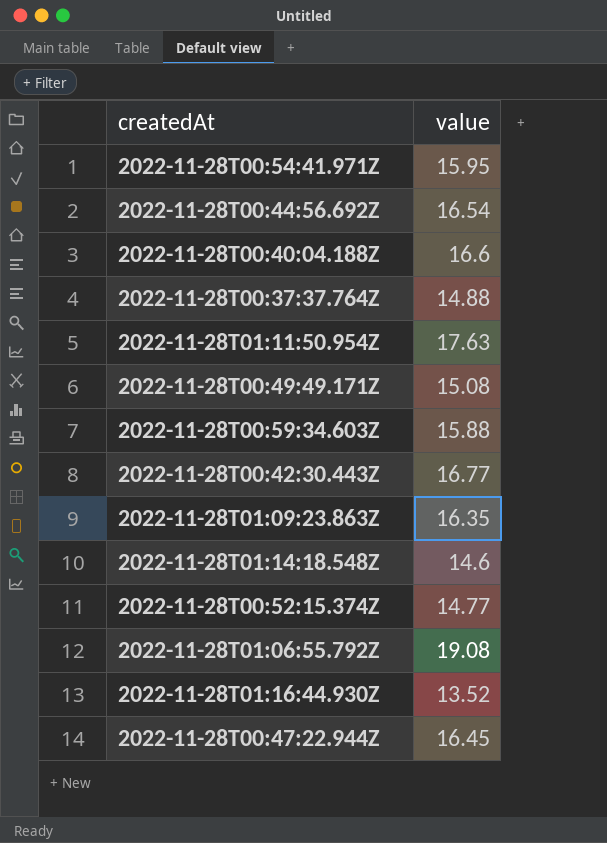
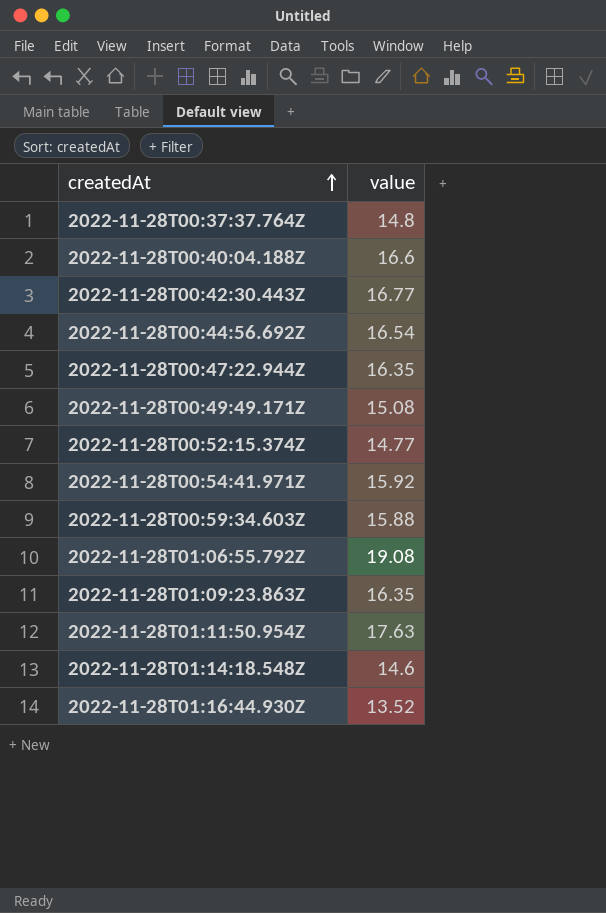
row order: none -> createdAt ascending
2022-11-28T00:37:37.764Z | value: 14.88 -> 14.8
2022-11-28T00:47:22.944Z | value: 16.45 -> 16.35
2022-11-28T00:54:41.971Z | value: 15.95 -> 15.92

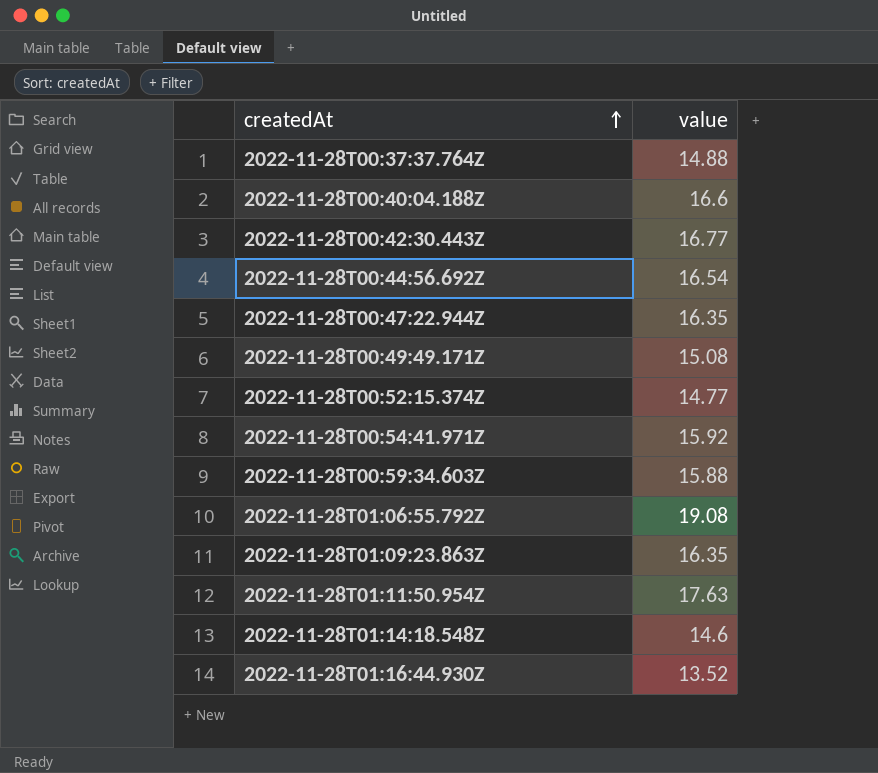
2022-11-28T00:37:37.764Z | value: 14.8 -> 14.88

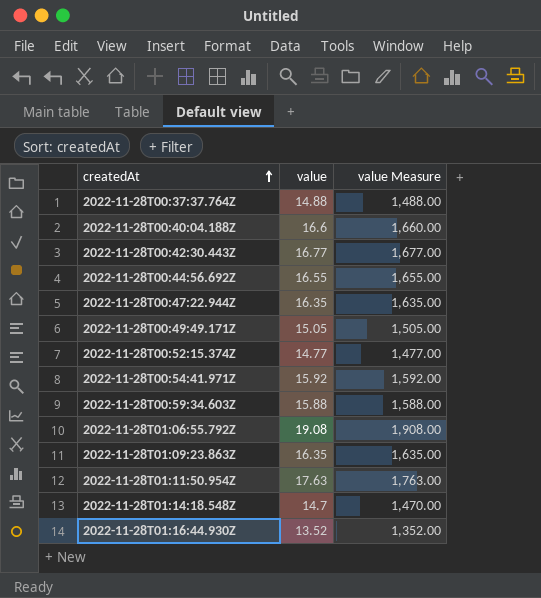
column value Measure | formula: none -> [value] * 100
2022-11-28T00:44:56.692Z | value: 16.54 -> 16.55
2022-11-28T00:49:49.171Z | value: 15.08 -> 15.05
2022-11-28T01:14:18.548Z | value: 14.6 -> 14.7

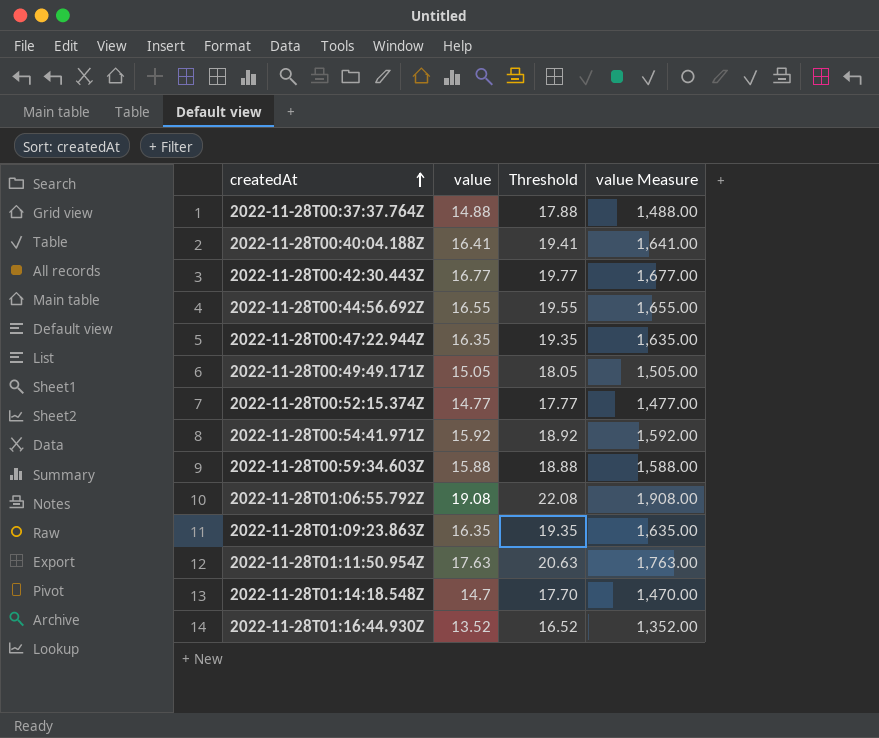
column Threshold | formula: none -> [value] + 3
2022-11-28T00:40:04.188Z | value: 16.6 -> 16.41
2022-11-28T00:40:04.188Z | value Measure: 1,660.00 -> 1,641.00

